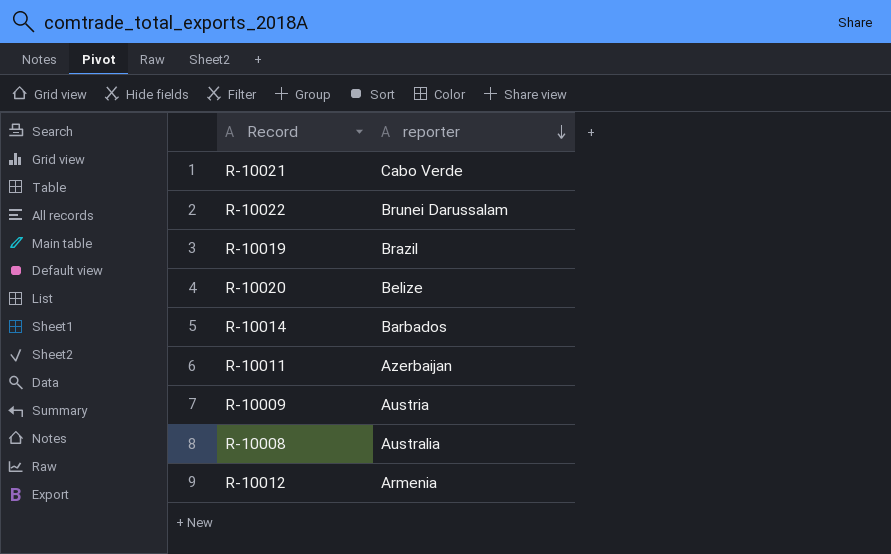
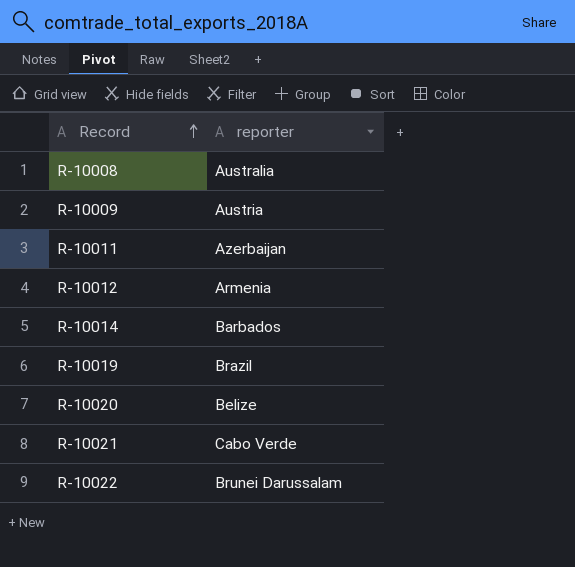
row order: reporter descending -> Record ascending

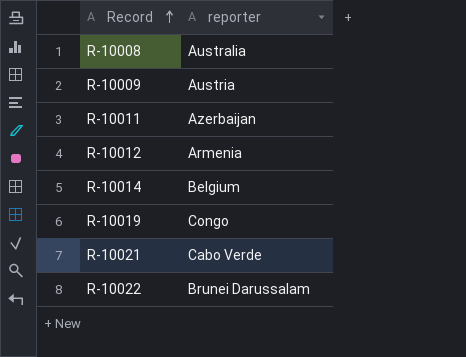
row R-10020: Belize -> none
R-10014 | reporter: Barbados -> Belgium
R-10019 | reporter: Brazil -> Congo

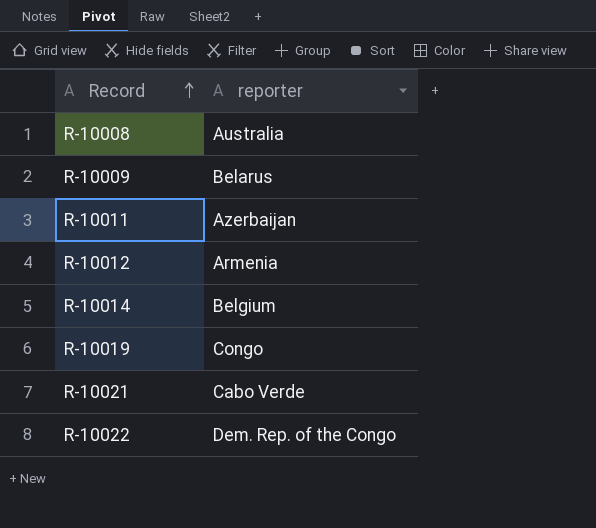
R-10009 | reporter: Austria -> Belarus
R-10022 | reporter: Brunei Darussalam -> Dem. Rep. of the Congo

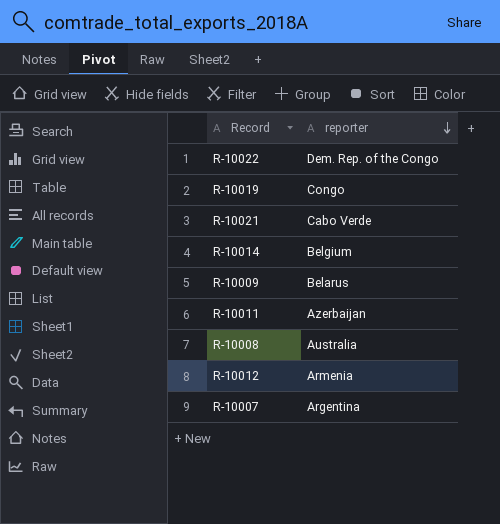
row order: Record ascending -> reporter descending
row R-10007: none -> Argentina

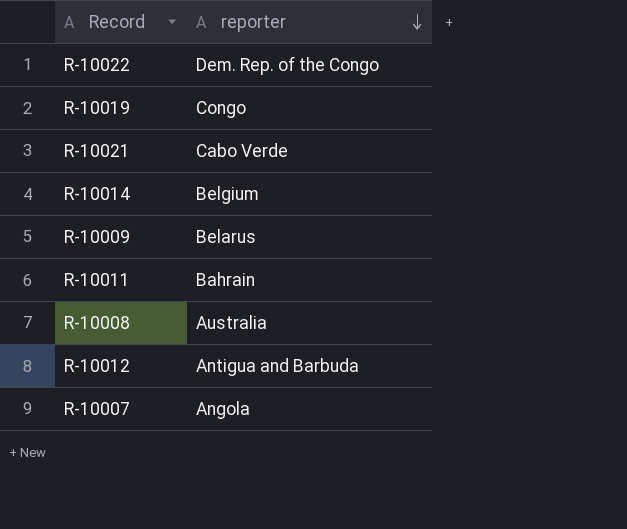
R-10011 | reporter: Azerbaijan -> Bahrain
R-10012 | reporter: Armenia -> Antigua and Barbuda
R-10007 | reporter: Argentina -> Angola

